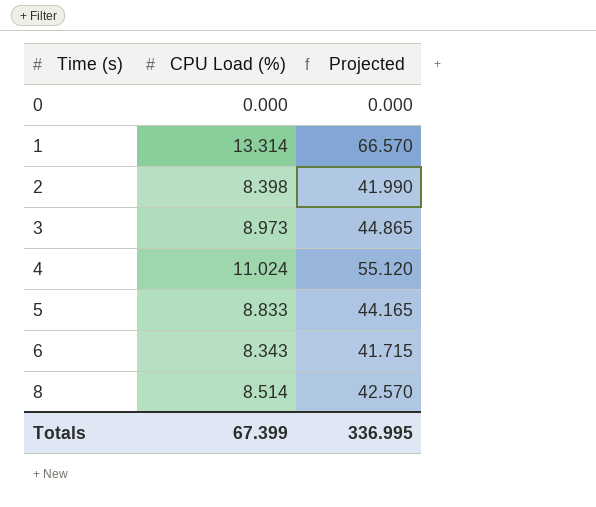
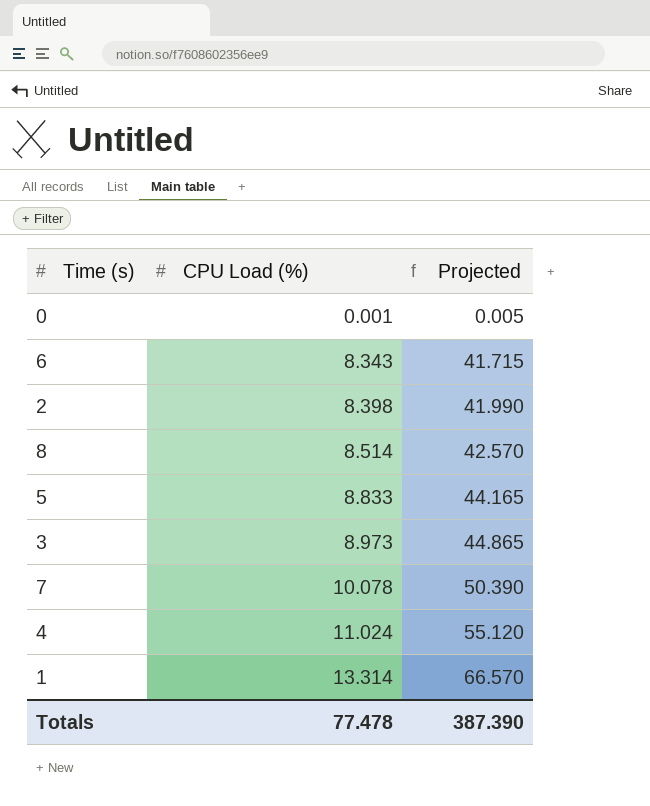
row order: Time (s) ascending -> CPU Load (%) ascending
0 | CPU Load (%): 0.000 -> 0.001
0 | Projected: 0.000 -> 0.005
row 7: none -> 10.078 | 50.390
Totals | CPU Load (%): 67.399 -> 77.478
Totals | Projected: 336.995 -> 387.390

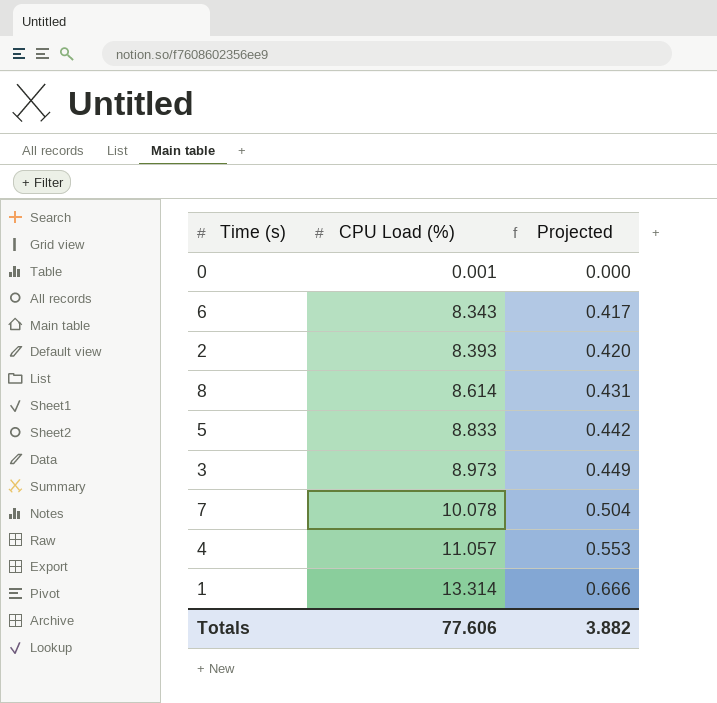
column Projected | formula: [CPU Load (%)] * 5 -> [CPU Load (%)] * 0.05
2 | CPU Load (%): 8.398 -> 8.393
8 | CPU Load (%): 8.514 -> 8.614
4 | CPU Load (%): 11.024 -> 11.057
Totals | CPU Load (%): 77.478 -> 77.606
Totals | Projected: 387.390 -> 3.882

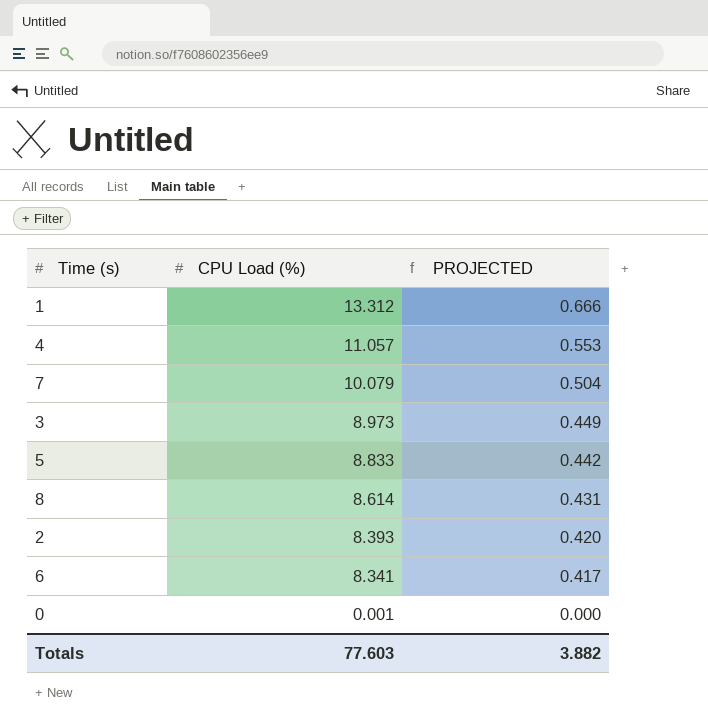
row order: CPU Load (%) ascending -> CPU Load (%) descending
column name: Projected -> PROJECTED
1 | CPU Load (%): 13.314 -> 13.312
7 | CPU Load (%): 10.078 -> 10.079
6 | CPU Load (%): 8.343 -> 8.341
Totals | CPU Load (%): 77.606 -> 77.603

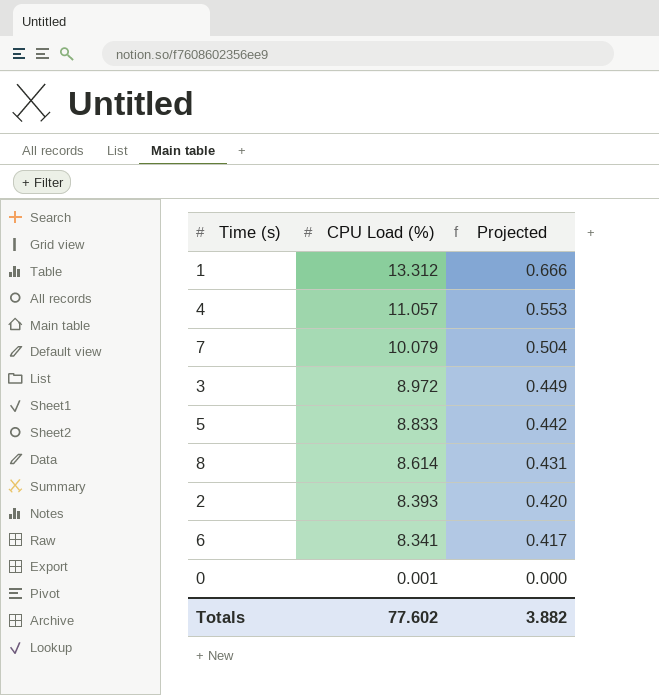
column name: PROJECTED -> Projected
3 | CPU Load (%): 8.973 -> 8.972
Totals | CPU Load (%): 77.603 -> 77.602

